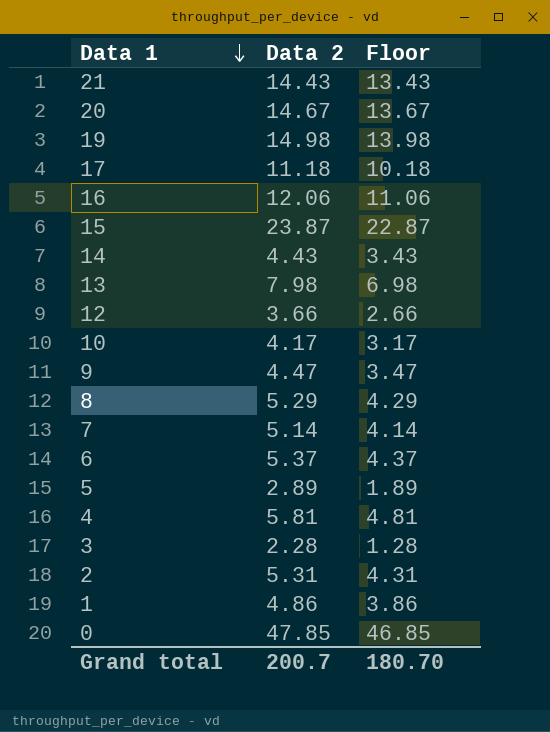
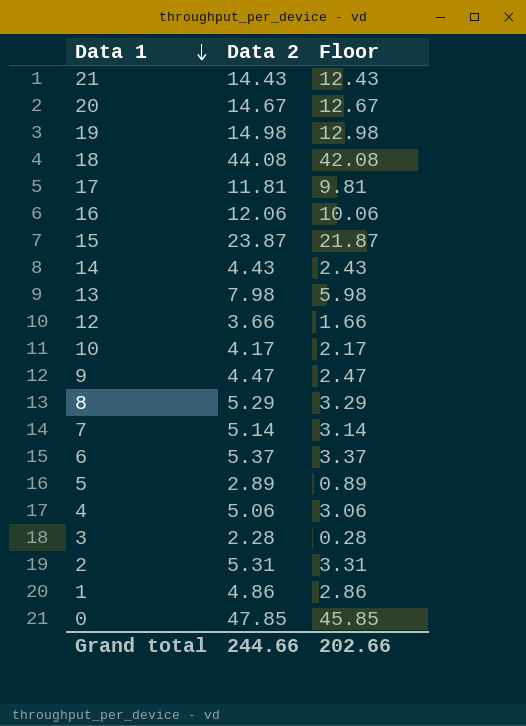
column Floor | formula: [Data 2] - 1 -> [Data 2] - 2
row 18: none -> 44.08 | 42.08
17 | Data 2: 11.18 -> 11.81
4 | Data 2: 5.81 -> 5.06
Grand total | Data 2: 200.7 -> 244.66
Grand total | Floor: 180.70 -> 202.66

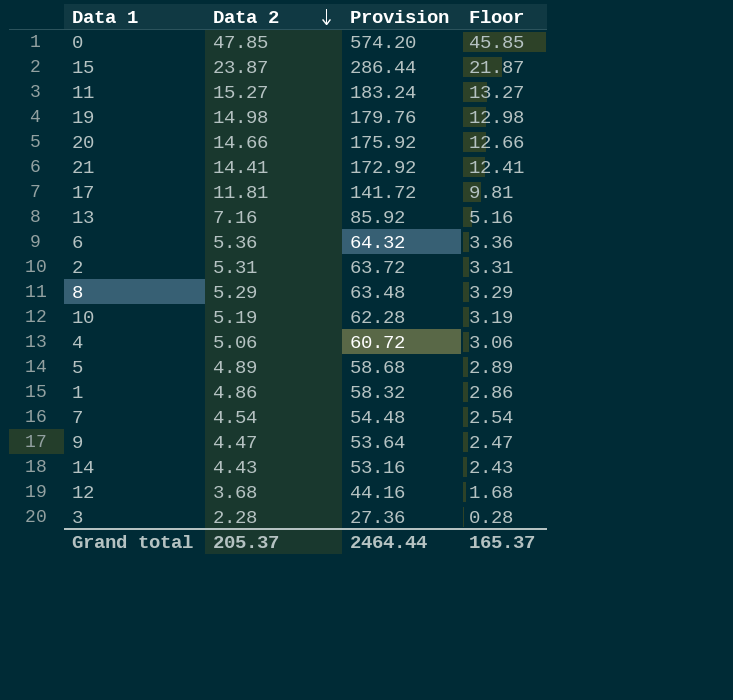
row order: Data 1 descending -> Data 2 descending
column Provision | formula: none -> [Data 2] * 12
row 18: 44.08 | 42.08 -> none
row 16: 12.06 | 10.06 -> none
row 11: none -> 15.27 | 183.24 | 13.27
20 | Data 2: 14.67 -> 14.66
20 | Floor: 12.67 -> 12.66
21 | Data 2: 14.43 -> 14.41
21 | Floor: 12.43 -> 12.41
13 | Data 2: 7.98 -> 7.16
13 | Floor: 5.98 -> 5.16
6 | Data 2: 5.37 -> 5.36
6 | Floor: 3.37 -> 3.36
10 | Data 2: 4.17 -> 5.19
10 | Floor: 2.17 -> 3.19
5 | Data 2: 2.89 -> 4.89
5 | Floor: 0.89 -> 2.89
7 | Data 2: 5.14 -> 4.54
7 | Floor: 3.14 -> 2.54
12 | Data 2: 3.66 -> 3.68
12 | Floor: 1.66 -> 1.68
Grand total | Data 2: 244.66 -> 205.37
Grand total | Floor: 202.66 -> 165.37

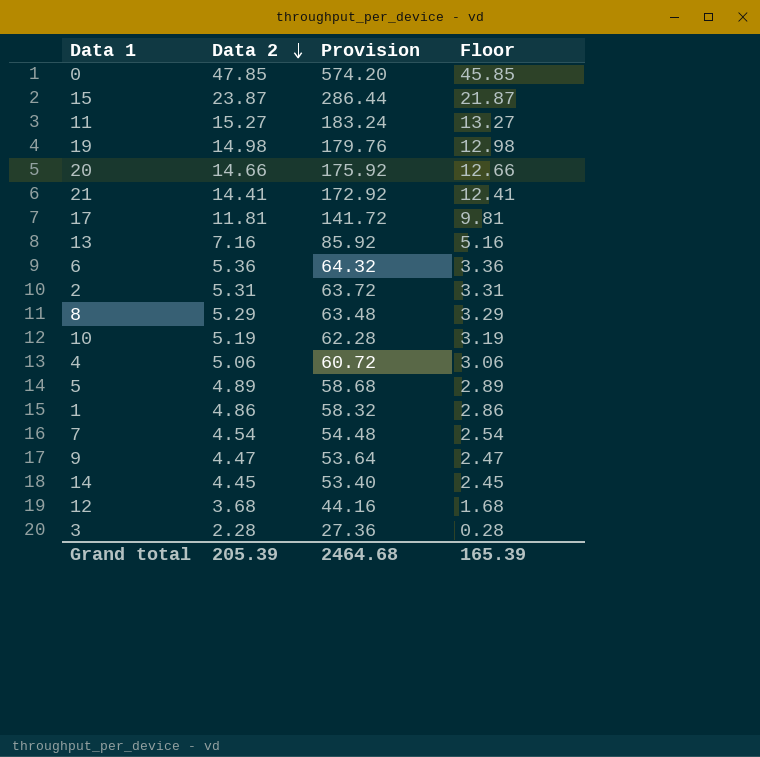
14 | Data 2: 4.43 -> 4.45
14 | Provision: 53.16 -> 53.40
14 | Floor: 2.43 -> 2.45
Grand total | Data 2: 205.37 -> 205.39
Grand total | Provision: 2464.44 -> 2464.68
Grand total | Floor: 165.37 -> 165.39

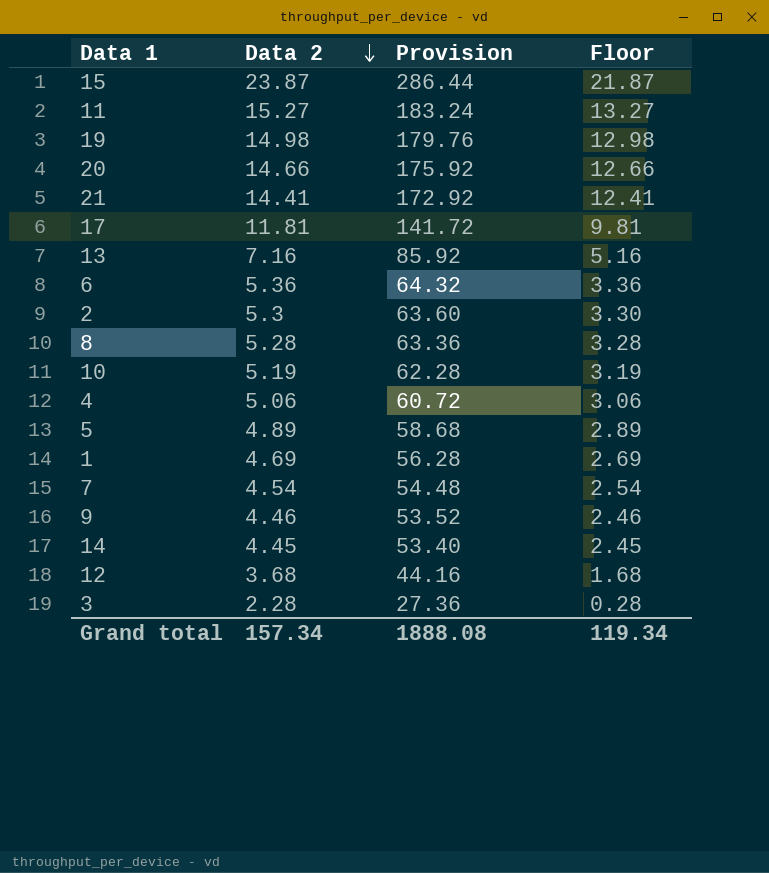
row 0: 47.85 | 574.20 | 45.85 -> none
2 | Data 2: 5.31 -> 5.3
2 | Provision: 63.72 -> 63.60
2 | Floor: 3.31 -> 3.30
8 | Data 2: 5.29 -> 5.28
8 | Provision: 63.48 -> 63.36
8 | Floor: 3.29 -> 3.28
1 | Data 2: 4.86 -> 4.69
1 | Provision: 58.32 -> 56.28
1 | Floor: 2.86 -> 2.69
9 | Data 2: 4.47 -> 4.46
9 | Provision: 53.64 -> 53.52
9 | Floor: 2.47 -> 2.46
Grand total | Data 2: 205.39 -> 157.34
Grand total | Provision: 2464.68 -> 1888.08
Grand total | Floor: 165.39 -> 119.34

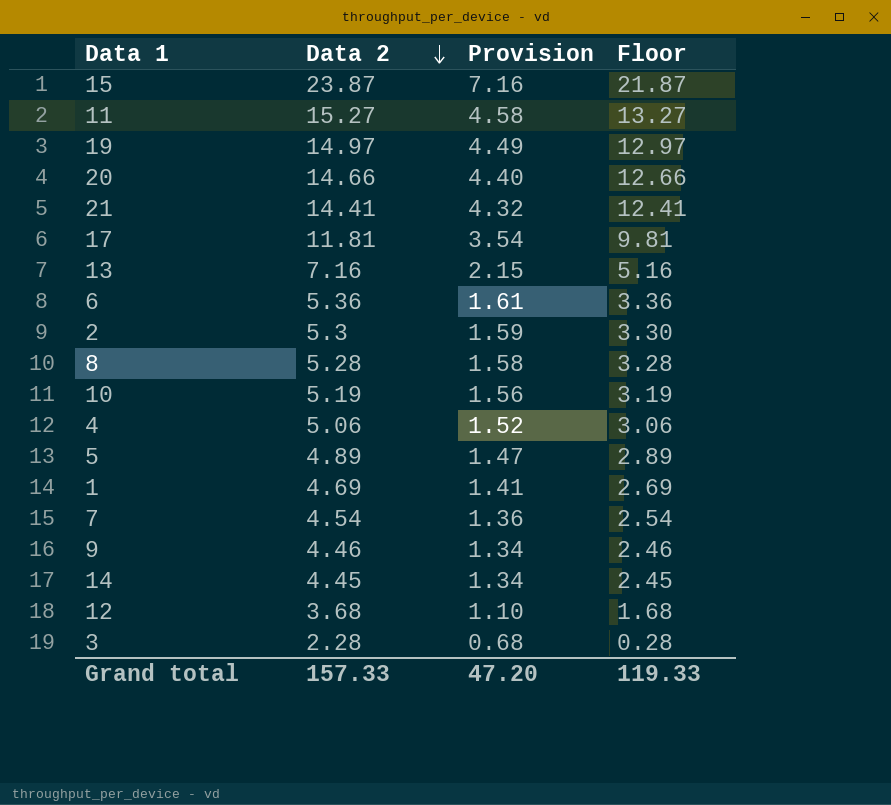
column Provision | formula: [Data 2] * 12 -> [Data 2] * 0.3
19 | Data 2: 14.98 -> 14.97
19 | Floor: 12.98 -> 12.97
Grand total | Data 2: 157.34 -> 157.33
Grand total | Provision: 1888.08 -> 47.20
Grand total | Floor: 119.34 -> 119.33

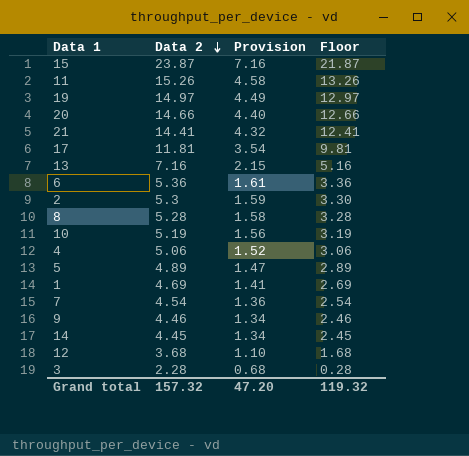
11 | Data 2: 15.27 -> 15.26
11 | Floor: 13.27 -> 13.26
Grand total | Data 2: 157.33 -> 157.32
Grand total | Floor: 119.33 -> 119.32

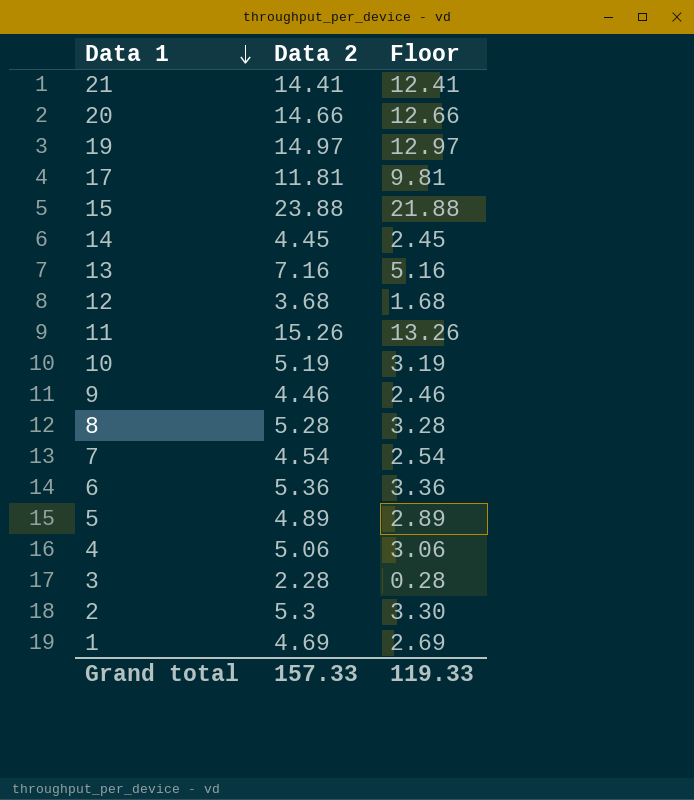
row order: Data 2 descending -> Data 1 descending
column Provision | formula: [Data 2] * 0.3 -> none
15 | Data 2: 23.87 -> 23.88
15 | Floor: 21.87 -> 21.88
Grand total | Data 2: 157.32 -> 157.33
Grand total | Floor: 119.32 -> 119.33

